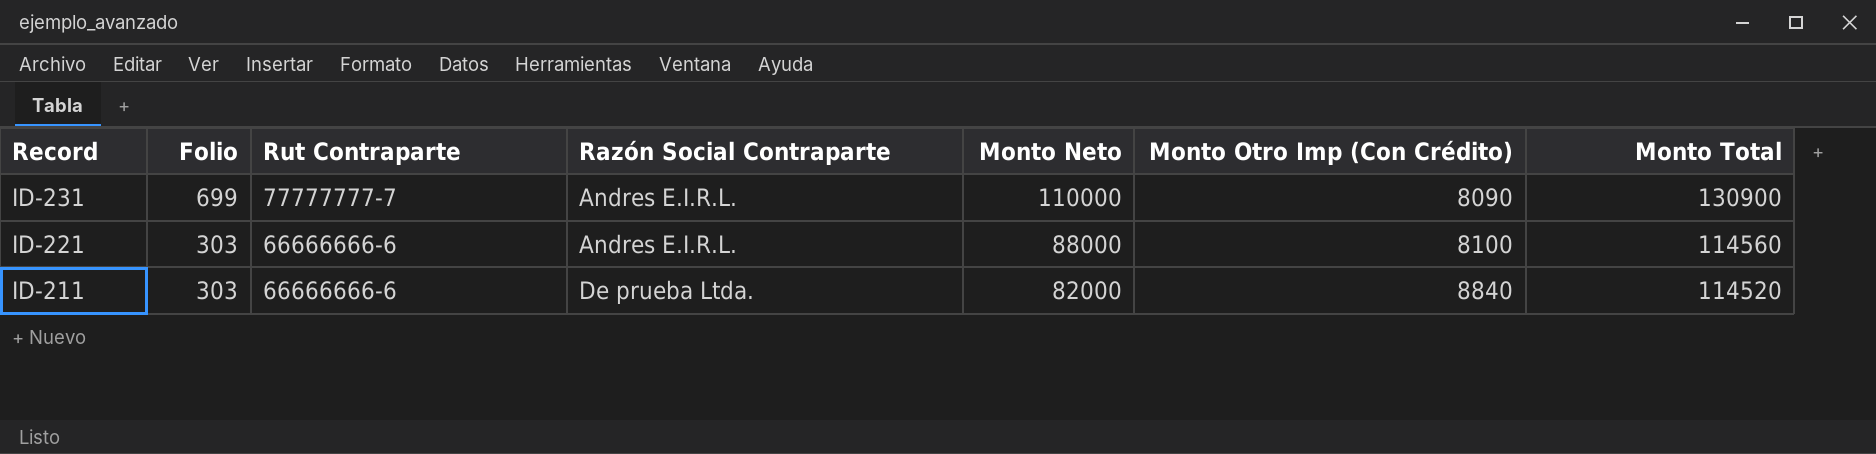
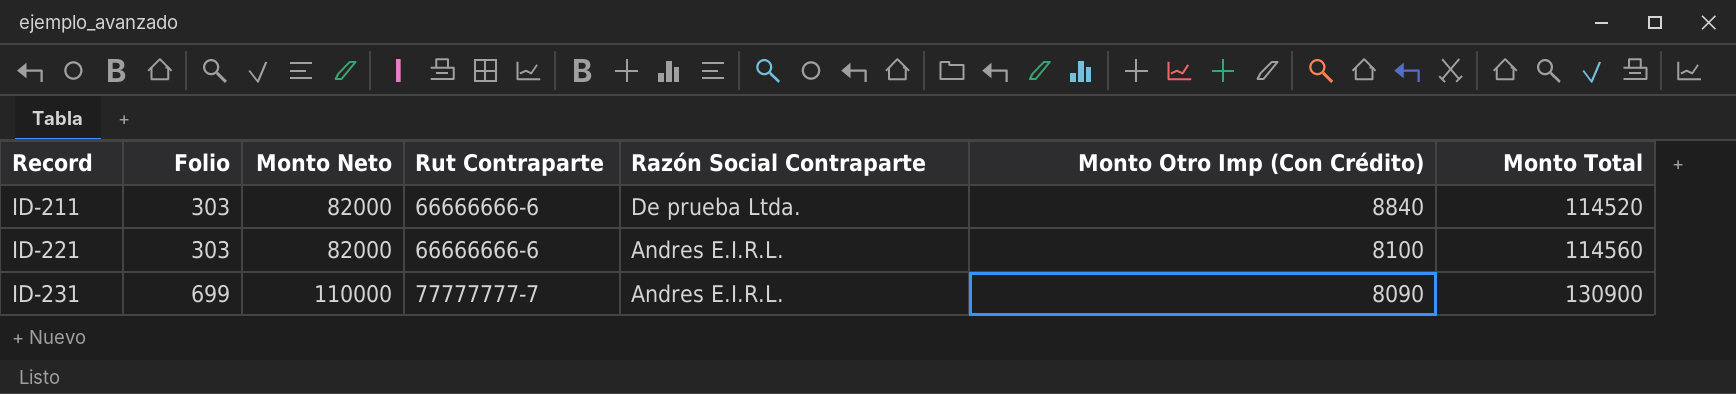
row order: Record descending -> Record ascending
column Monto Neto | position: 5 -> 3
ID-221 | Monto Neto: 88000 -> 82000

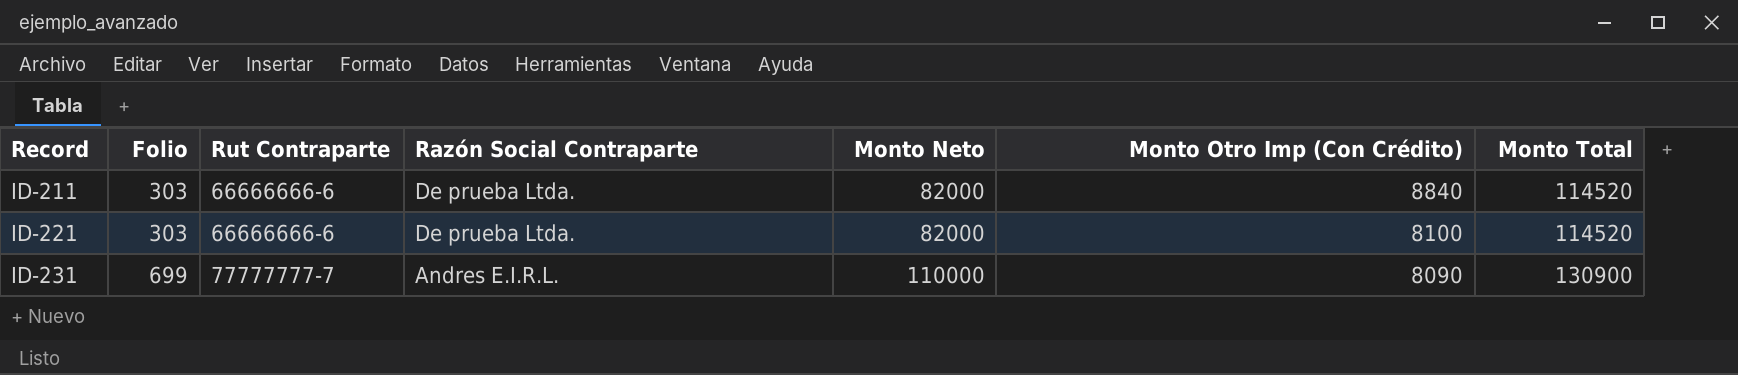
column Monto Neto | position: 3 -> 5
ID-221 | Razón Social Contraparte: Andres E.I.R.L. -> De prueba Ltda.
ID-221 | Monto Total: 114560 -> 114520

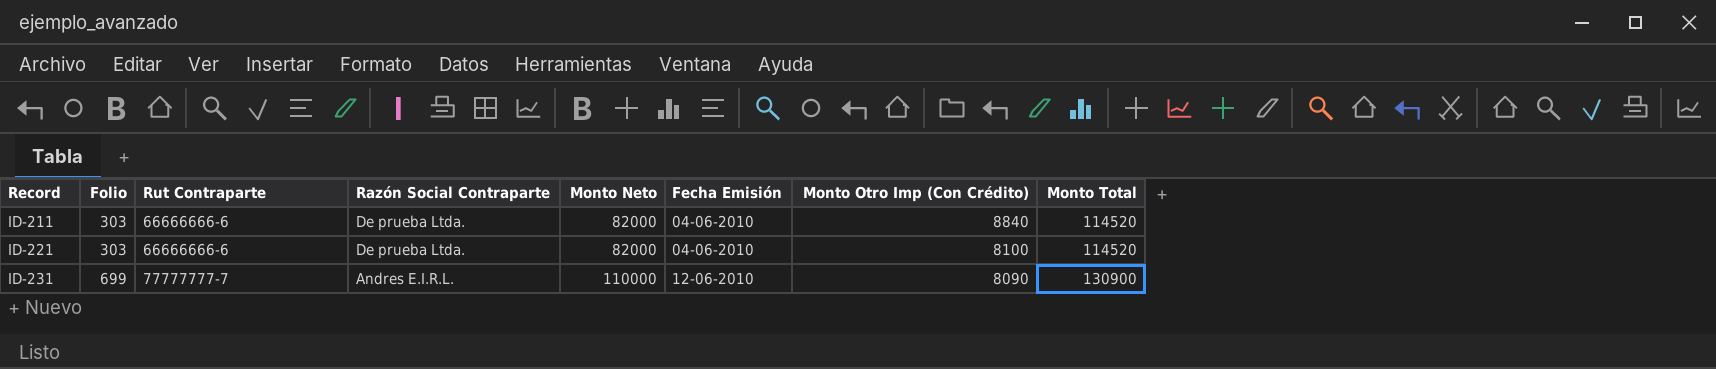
column Fecha Emisión | position: none -> 6

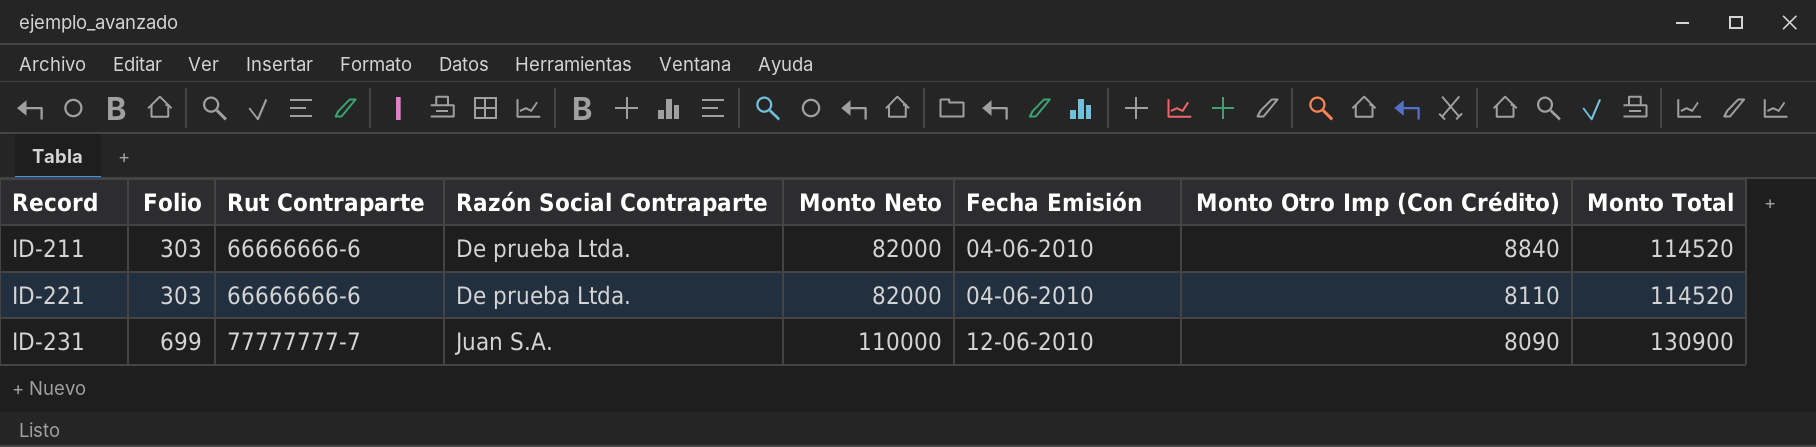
ID-221 | Monto Otro Imp (Con Crédito): 8100 -> 8110
ID-231 | Razón Social Contraparte: Andres E.I.R.L. -> Juan S.A.

